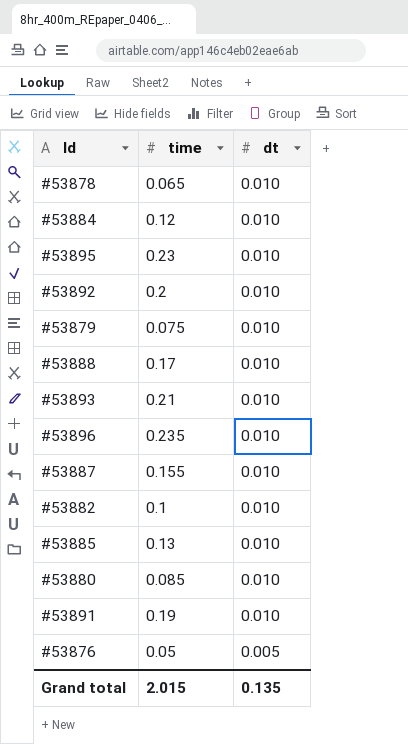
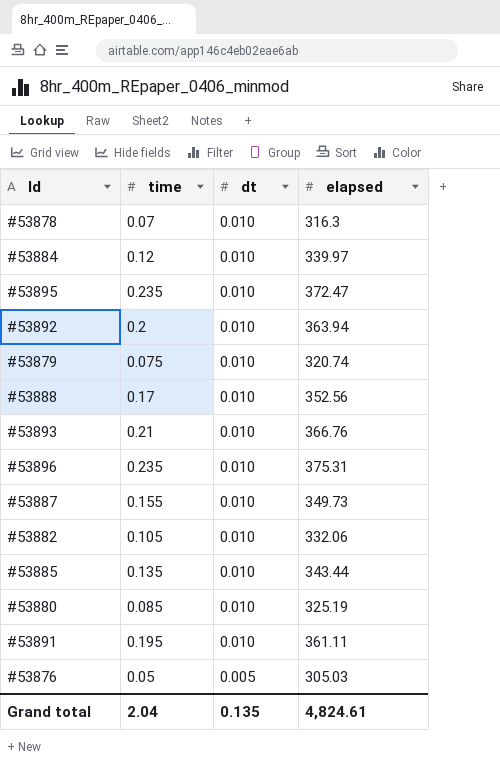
column elapsed | position: none -> 4
#53878 | time: 0.065 -> 0.07
#53895 | time: 0.23 -> 0.235
#53882 | time: 0.1 -> 0.105
#53885 | time: 0.13 -> 0.135
#53891 | time: 0.19 -> 0.195
Grand total | time: 2.015 -> 2.04

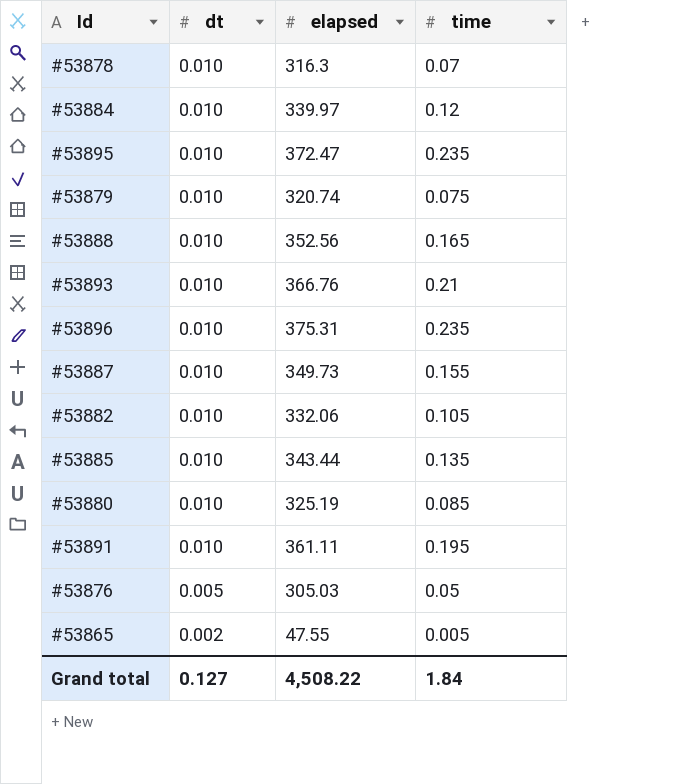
column time | position: 2 -> 4
row #53892: 0.2 | 0.010 | 363.94 -> none
#53888 | time: 0.17 -> 0.165
row #53865: none -> 0.002 | 47.55 | 0.005
Grand total | dt: 0.135 -> 0.127
Grand total | elapsed: 4,824.61 -> 4,508.22
Grand total | time: 2.04 -> 1.84

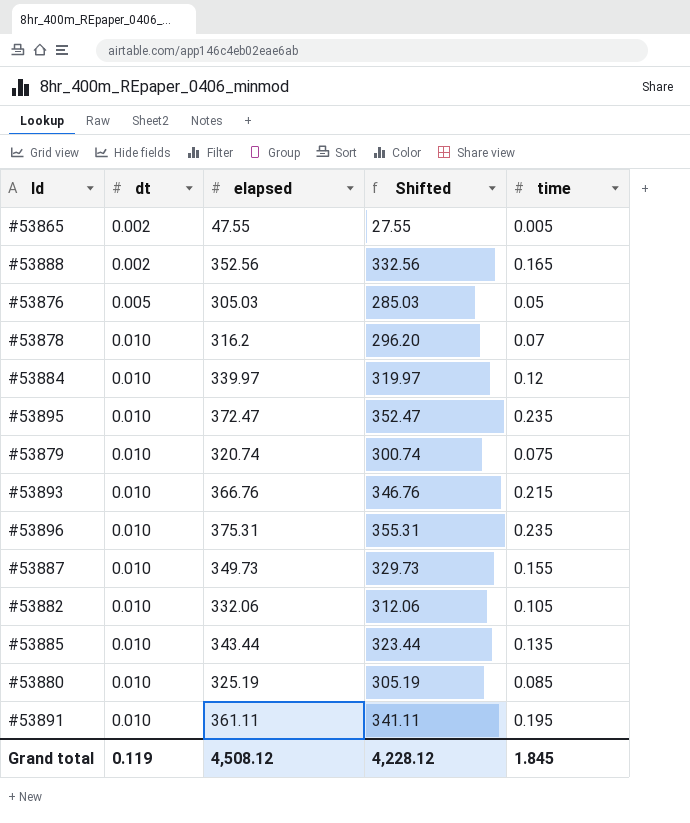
row order: dt descending -> dt ascending
column Shifted | formula: none -> [elapsed] - 20
#53888 | dt: 0.010 -> 0.002
#53878 | elapsed: 316.3 -> 316.2
#53893 | time: 0.21 -> 0.215
Grand total | dt: 0.127 -> 0.119
Grand total | elapsed: 4,508.22 -> 4,508.12
Grand total | time: 1.84 -> 1.845

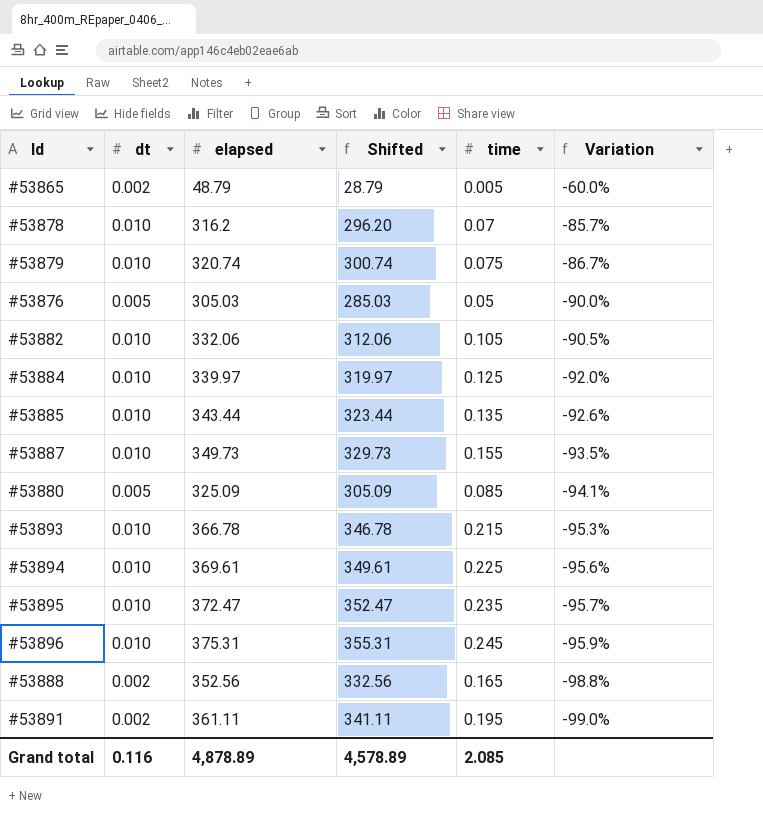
row order: dt ascending -> Variation descending
column Variation | formula: none -> ([dt] - [time]) / [time]
#53865 | elapsed: 47.55 -> 48.79
#53865 | Shifted: 27.55 -> 28.79
#53884 | time: 0.12 -> 0.125
#53880 | dt: 0.010 -> 0.005
#53880 | elapsed: 325.19 -> 325.09
#53880 | Shifted: 305.19 -> 305.09
#53893 | elapsed: 366.76 -> 366.78
#53893 | Shifted: 346.76 -> 346.78
row #53894: none -> 0.010 | 369.61 | 349.61 | 0.225 | -95.6%
#53896 | time: 0.235 -> 0.245
#53891 | dt: 0.010 -> 0.002
Grand total | dt: 0.119 -> 0.116
Grand total | elapsed: 4,508.12 -> 4,878.89
Grand total | Shifted: 4,228.12 -> 4,578.89
Grand total | time: 1.845 -> 2.085

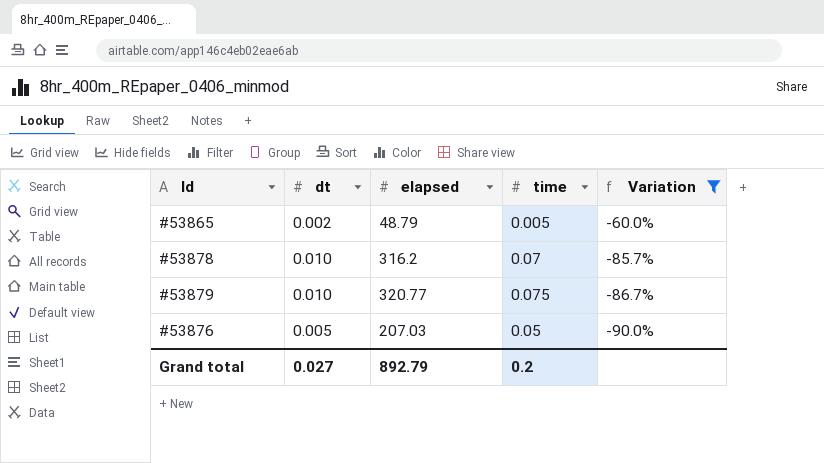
filter: none -> Variation >= -90.0%
column Shifted | formula: [elapsed] - 20 -> none
#53879 | elapsed: 320.74 -> 320.77
#53876 | elapsed: 305.03 -> 207.03
Grand total | dt: 0.116 -> 0.027
Grand total | elapsed: 4,878.89 -> 892.79
Grand total | time: 2.085 -> 0.2

